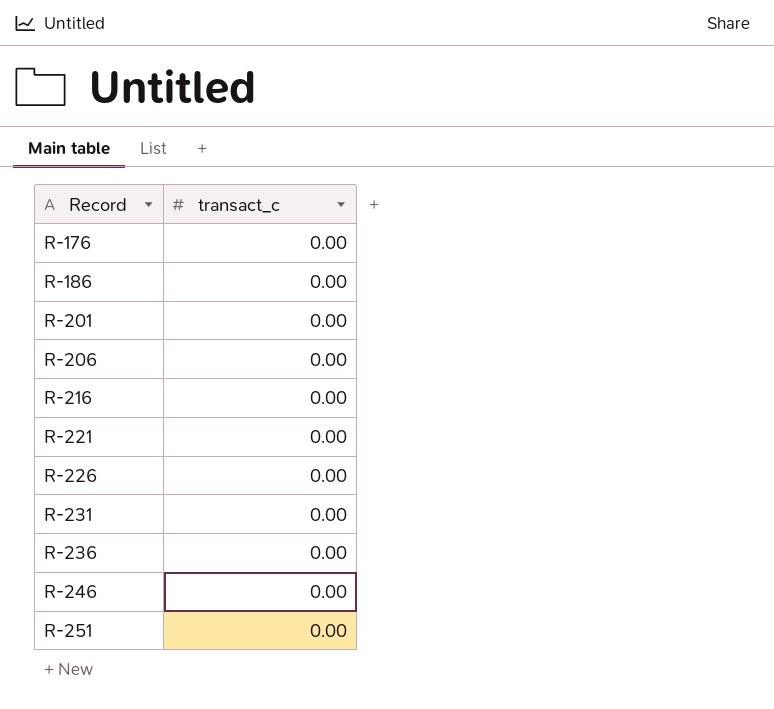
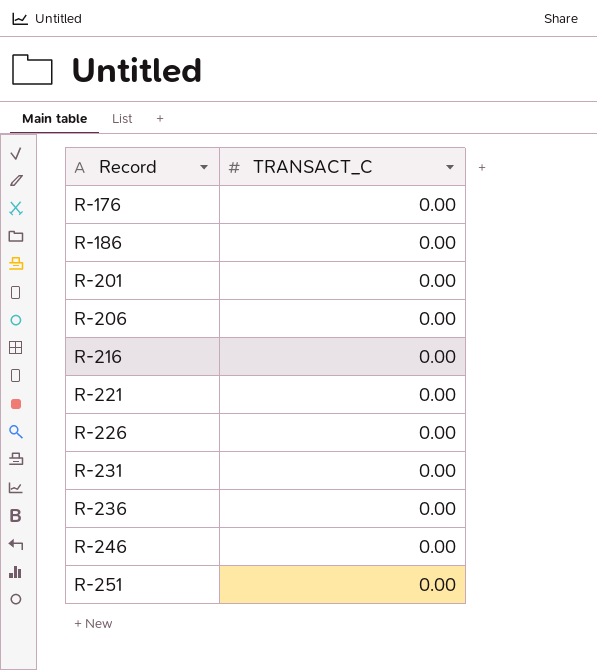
column name: transact_c -> TRANSACT_C

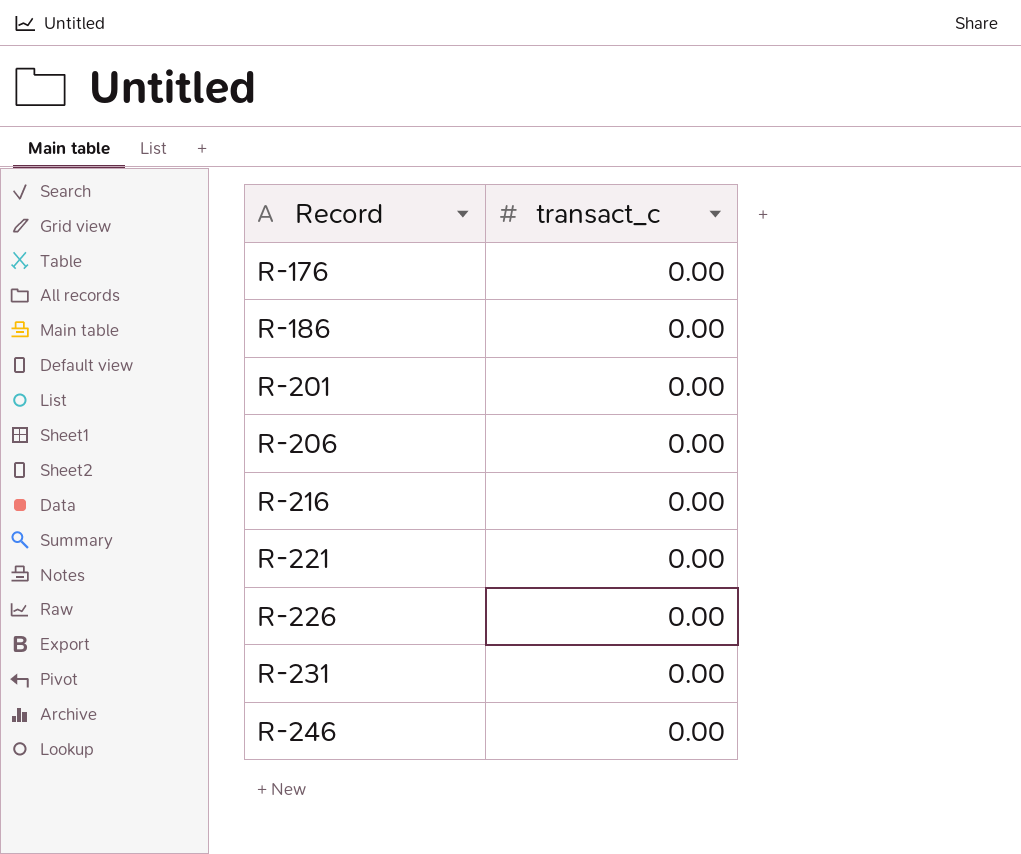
column name: TRANSACT_C -> transact_c
row R-236: 0.00 -> none
row R-251: 0.00 -> none

